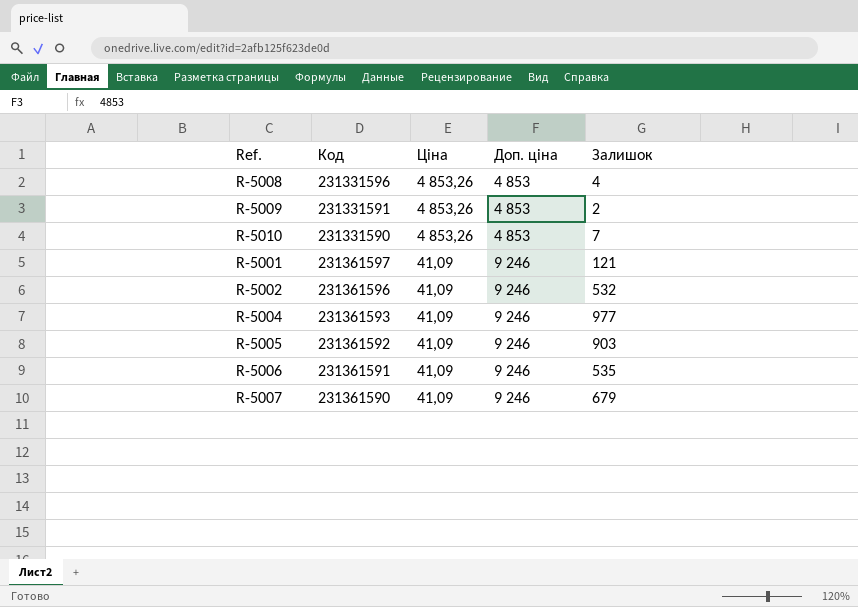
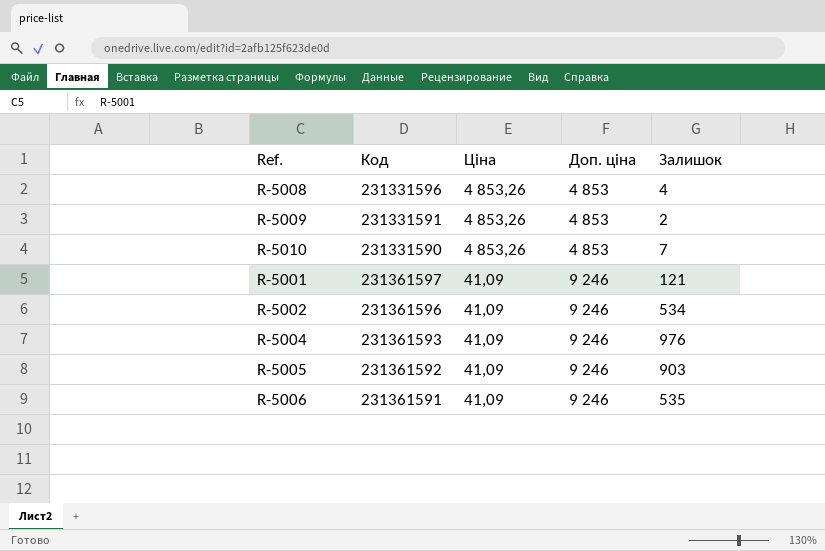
row R-5007: 231361590 | 41,09 | 9 246 | 679 -> none
R-5002 | Залишок: 532 -> 534
R-5004 | Залишок: 977 -> 976

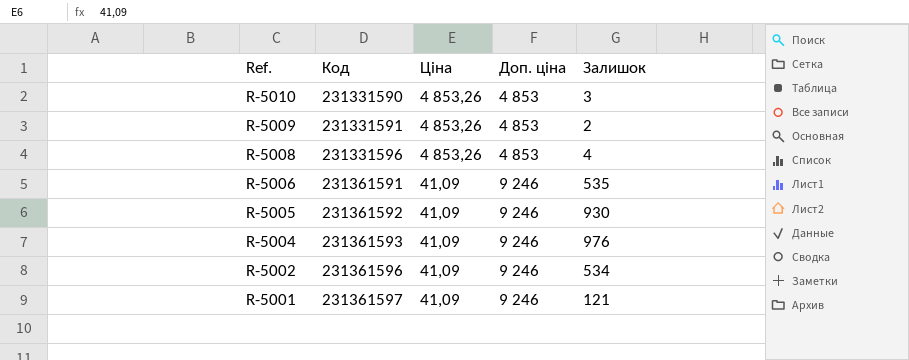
row order: Ціна descending -> Ref. descending
R-5010 | Залишок: 7 -> 3
R-5005 | Залишок: 903 -> 930

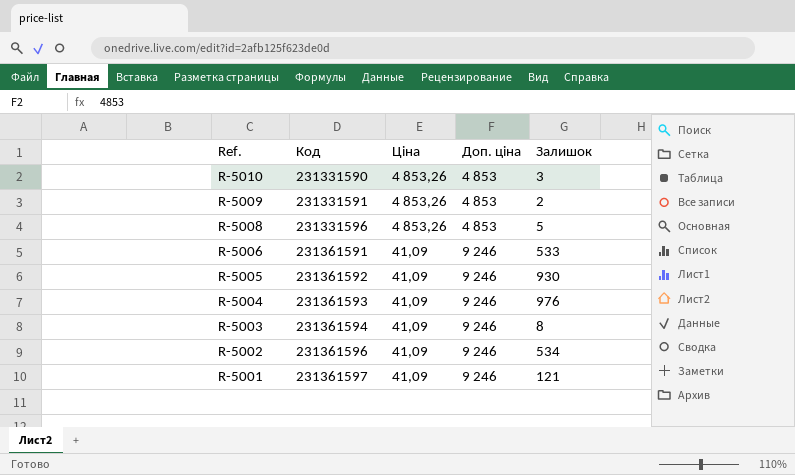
R-5008 | Залишок: 4 -> 5
R-5006 | Залишок: 535 -> 533
row R-5003: none -> 231361594 | 41,09 | 9 246 | 8

